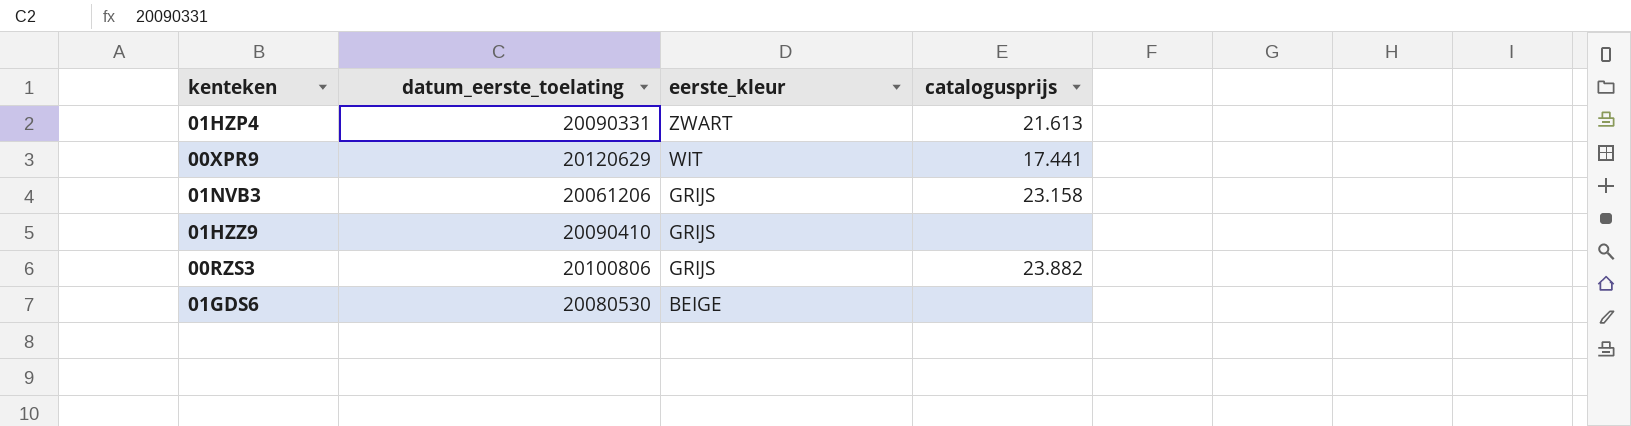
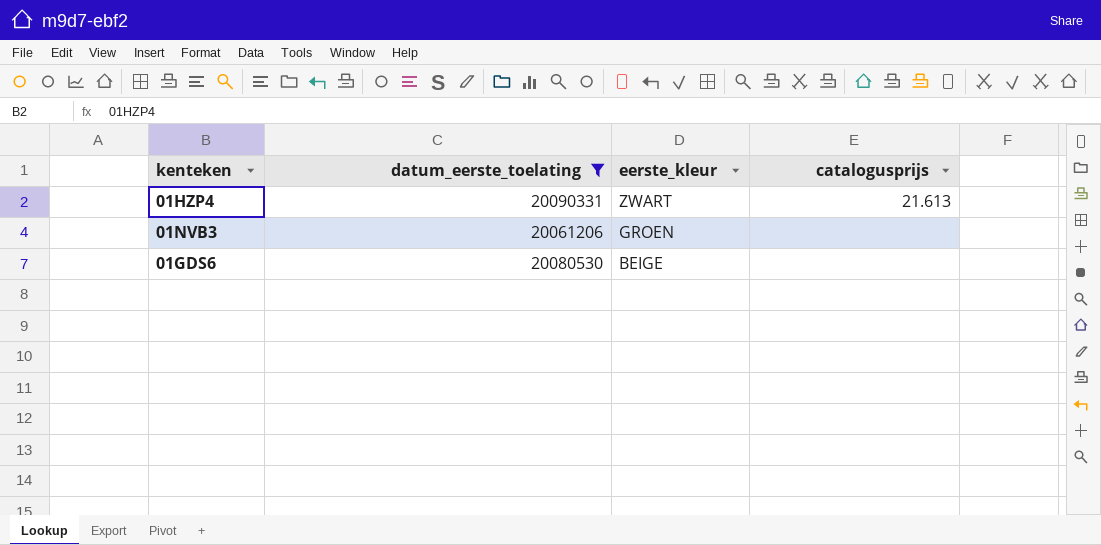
filter: none -> datum_eerste_toelating <= 20090331
01NVB3 | eerste_kleur: GRIJS -> GROEN
01NVB3 | catalogusprijs: 23.158 -> none

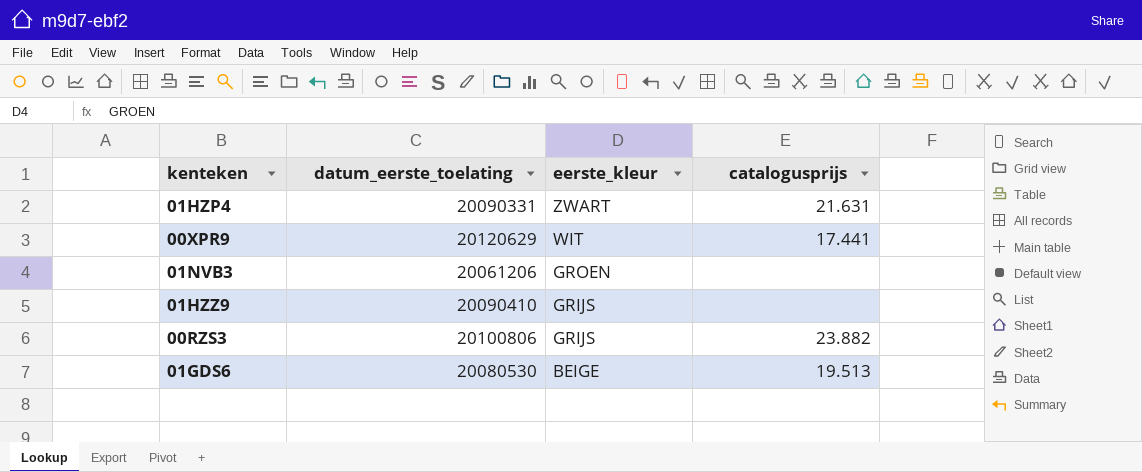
filter: datum_eerste_toelating <= 20090331 -> none
01HZP4 | catalogusprijs: 21.613 -> 21.631
01GDS6 | catalogusprijs: none -> 19.513

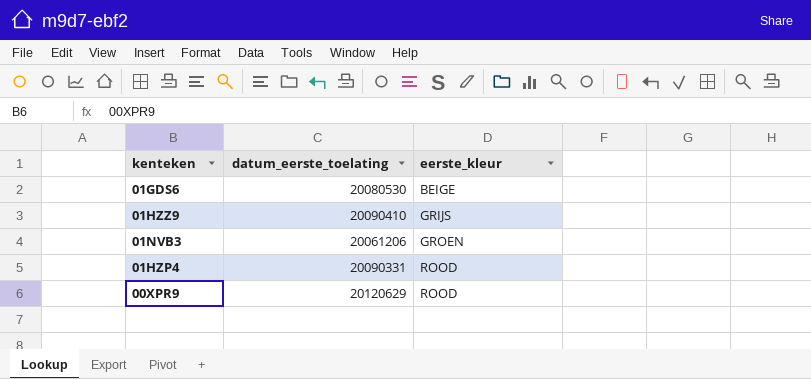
row order: eerste_kleur descending -> eerste_kleur ascending
column catalogusprijs | position: 4 -> none
row 00RZS3: 20100806 | GRIJS | 23.882 -> none
01HZP4 | eerste_kleur: ZWART -> ROOD
00XPR9 | eerste_kleur: WIT -> ROOD

